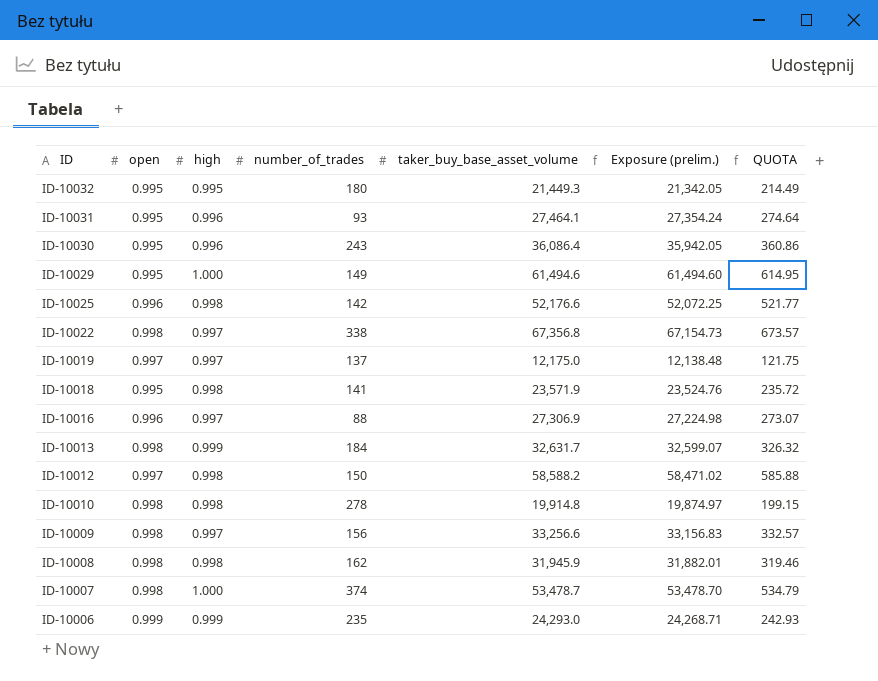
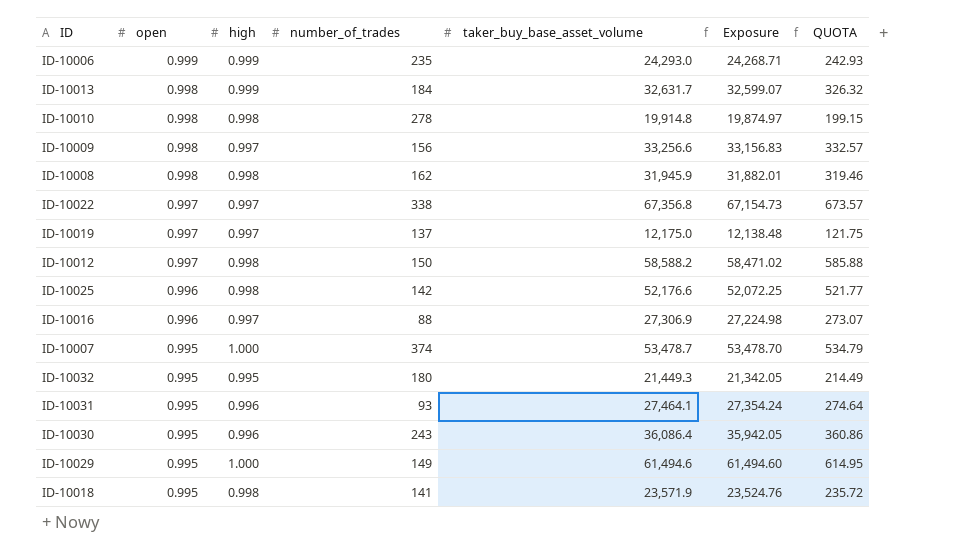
row order: ID descending -> open descending
column name: Exposure (prelim.) -> Exposure
ID-10022 | open: 0.998 -> 0.997
ID-10007 | open: 0.998 -> 0.995

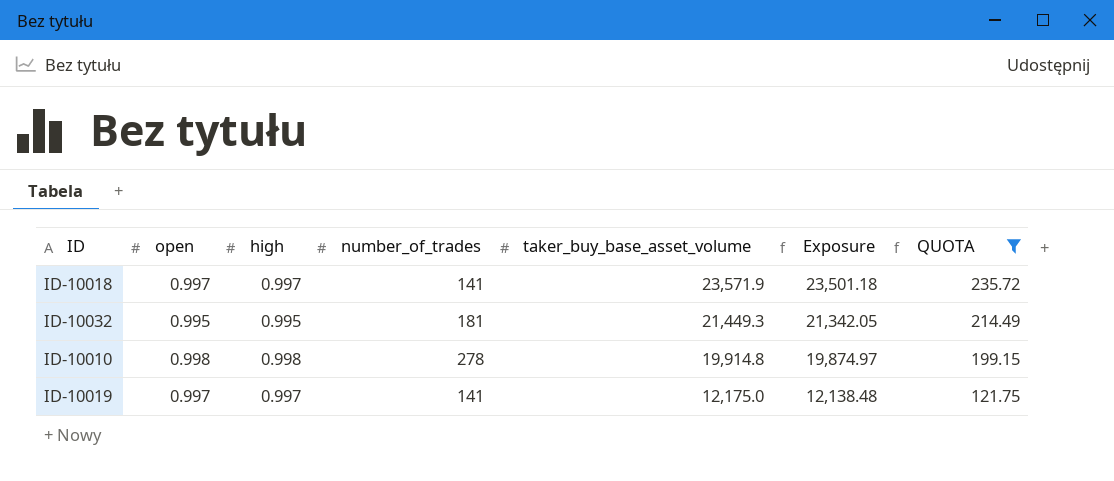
filter: none -> QUOTA <= 235.72
row order: open descending -> taker_buy_base_asset_volume descending
ID-10018 | open: 0.995 -> 0.997
ID-10018 | high: 0.998 -> 0.997
ID-10018 | Exposure: 23,524.76 -> 23,501.18
ID-10032 | number_of_trades: 180 -> 181
ID-10019 | number_of_trades: 137 -> 141

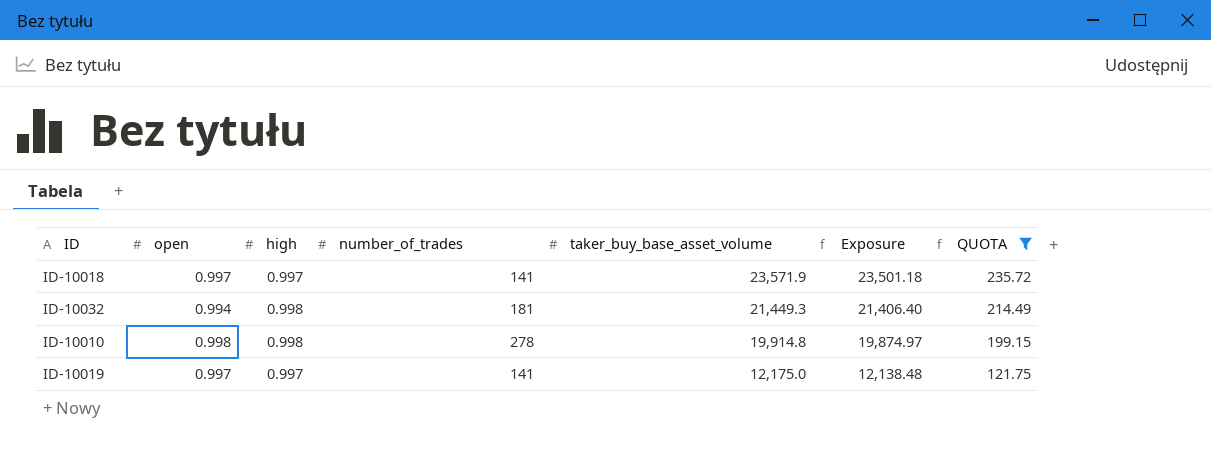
ID-10032 | open: 0.995 -> 0.994
ID-10032 | high: 0.995 -> 0.998
ID-10032 | Exposure: 21,342.05 -> 21,406.40

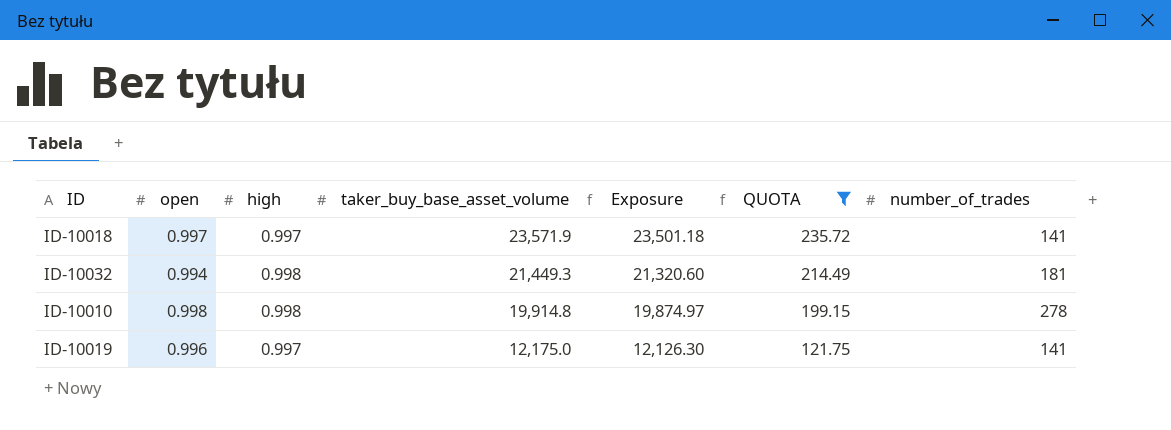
column Exposure | formula: [high] * [taker_buy_base_asset_volume] -> [open] * [taker_buy_base_asset_volume]
column number_of_trades | position: 4 -> 7
ID-10019 | open: 0.997 -> 0.996

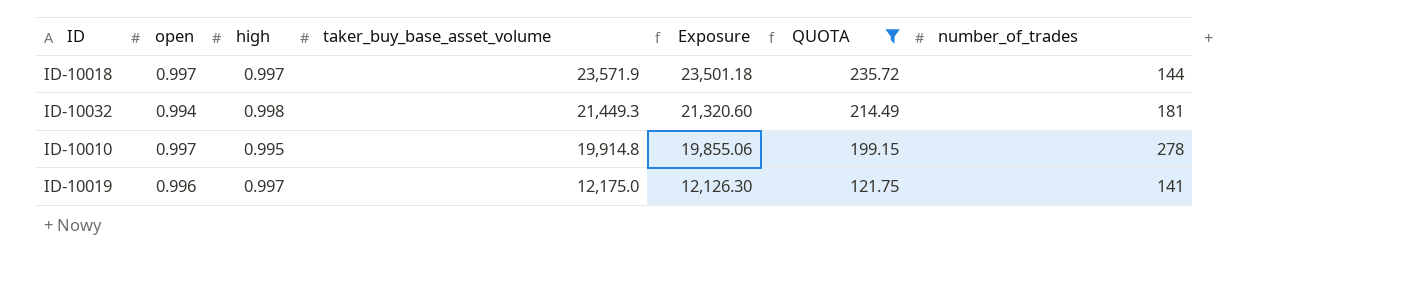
ID-10018 | number_of_trades: 141 -> 144
ID-10010 | open: 0.998 -> 0.997
ID-10010 | high: 0.998 -> 0.995
ID-10010 | Exposure: 19,874.97 -> 19,855.06

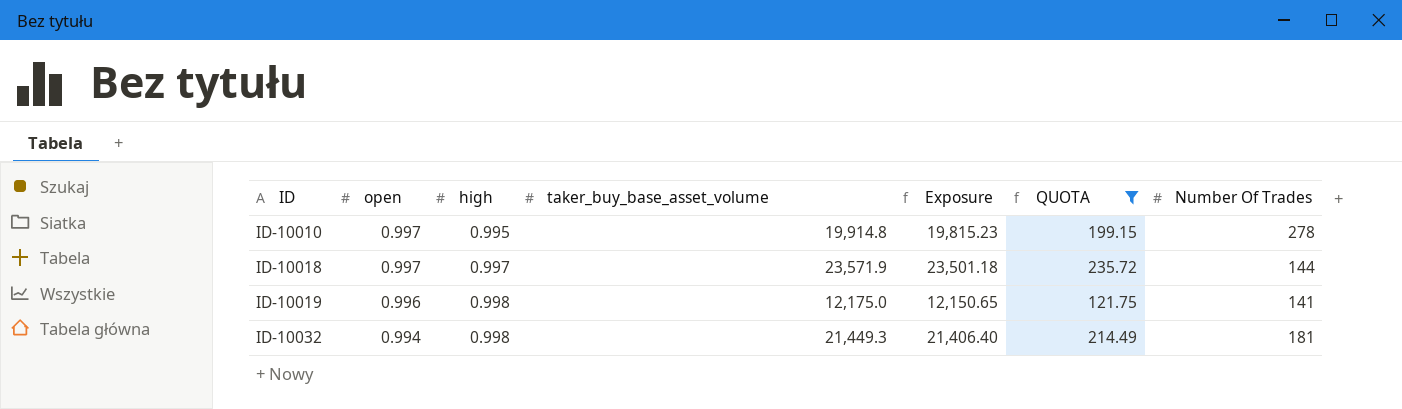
row order: taker_buy_base_asset_volume descending -> ID ascending
column Exposure | formula: [open] * [taker_buy_base_asset_volume] -> [high] * [taker_buy_base_asset_volume]
column name: number_of_trades -> Number Of Trades
ID-10019 | high: 0.997 -> 0.998

